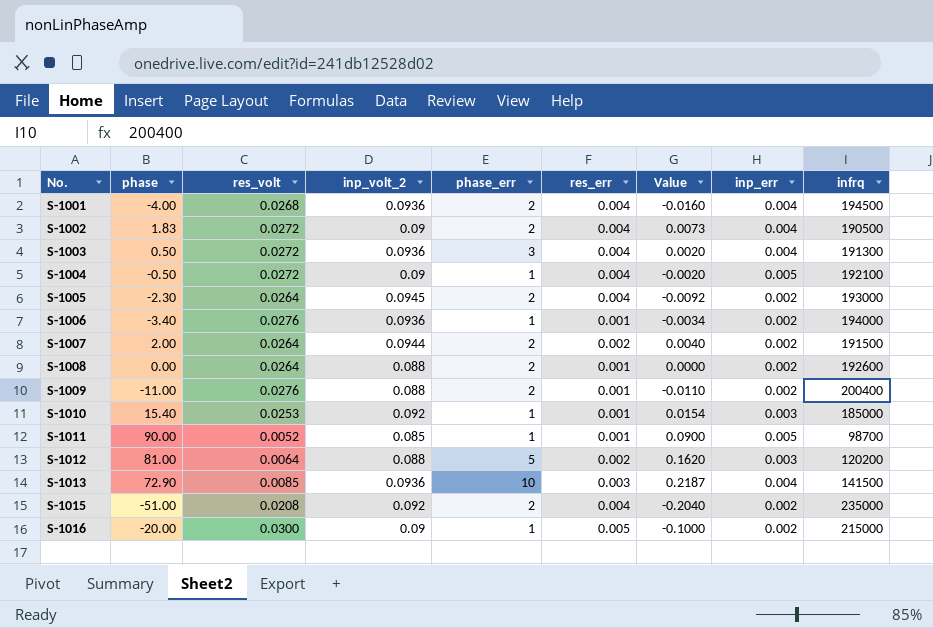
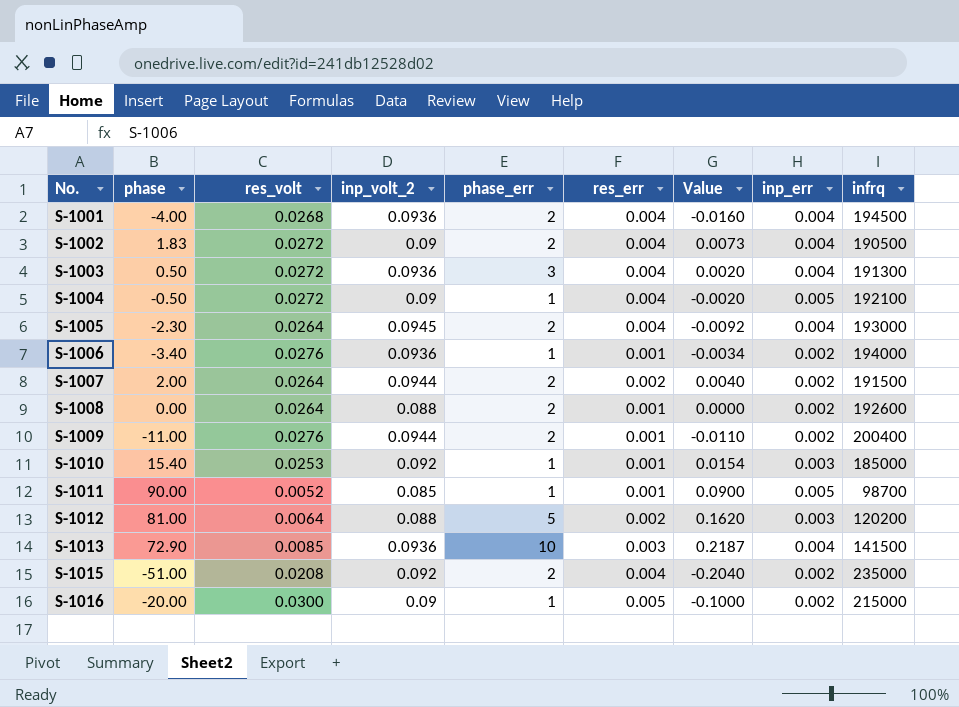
S-1005 | inp_err: 0.002 -> 0.004
S-1009 | inp_volt_2: 0.088 -> 0.0944

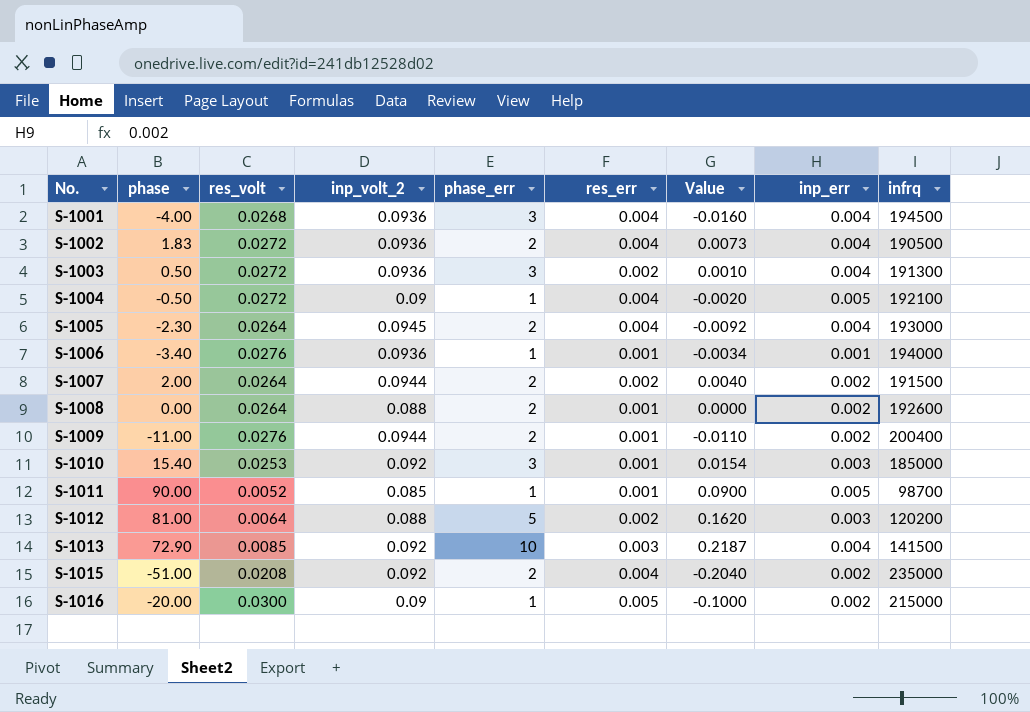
S-1001 | phase_err: 2 -> 3
S-1002 | inp_volt_2: 0.09 -> 0.0936
S-1003 | res_err: 0.004 -> 0.002
S-1003 | Value: 0.0020 -> 0.0010
S-1006 | inp_err: 0.002 -> 0.001
S-1010 | phase_err: 1 -> 3
S-1013 | inp_volt_2: 0.0936 -> 0.092

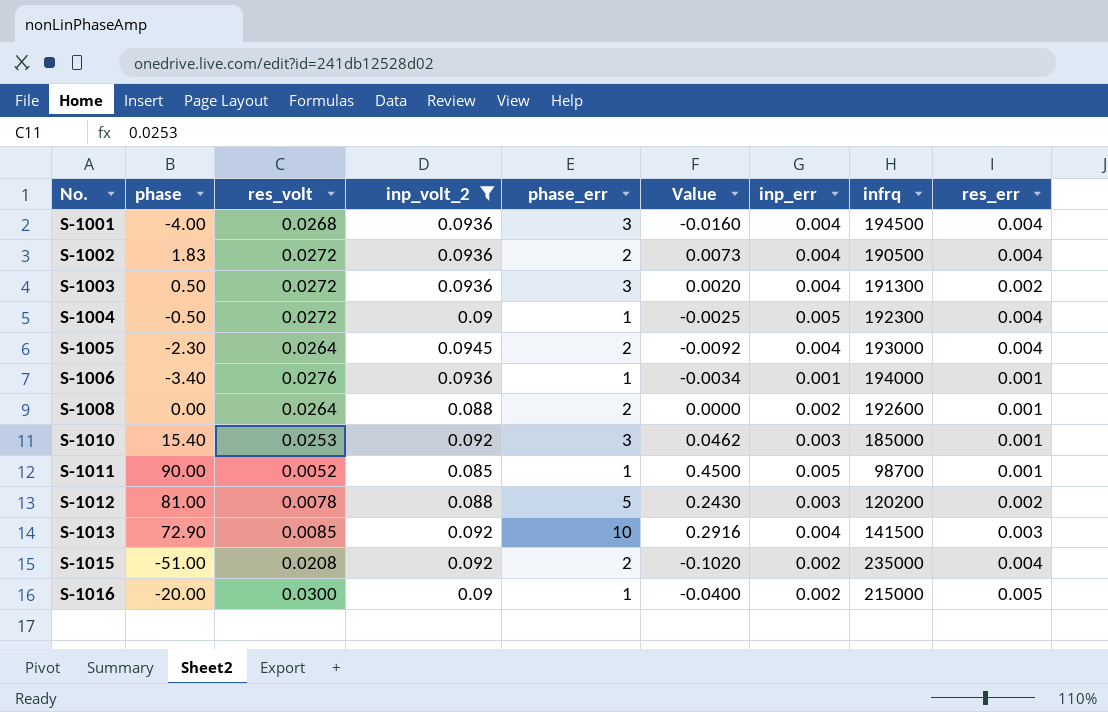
filter: none -> inp_volt_2 != 0.0944
column Value | formula: [phase] * [res_err] -> [phase] * [inp_err]
column res_err | position: 6 -> 9
S-1004 | infrq: 192100 -> 192300
S-1012 | res_volt: 0.0064 -> 0.0078

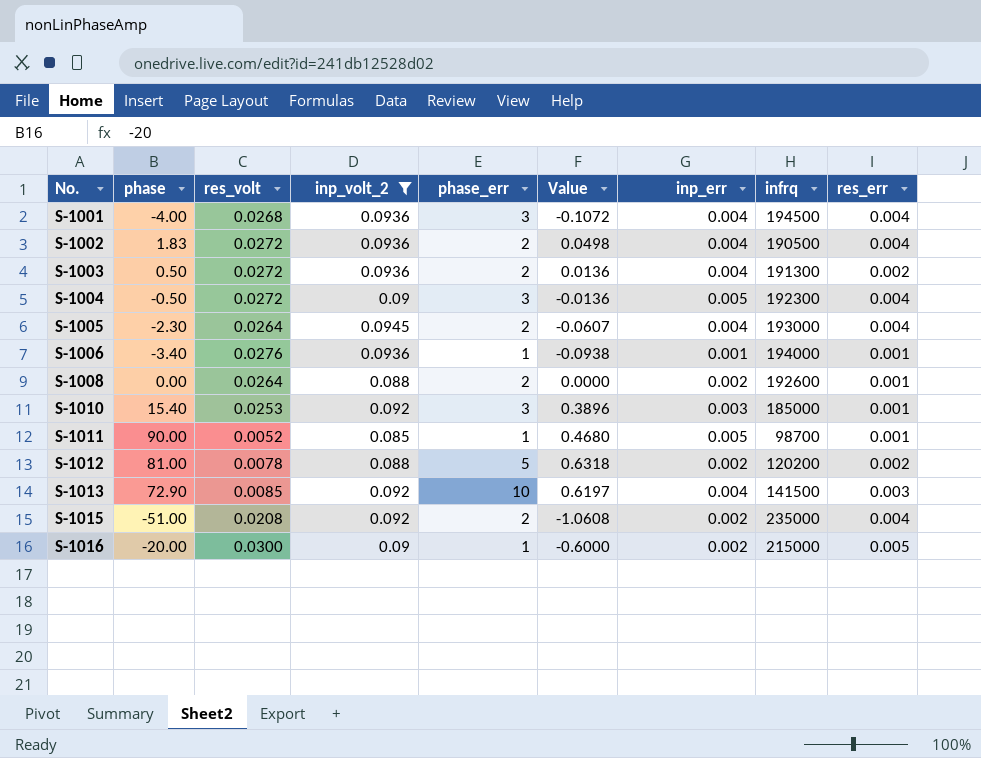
column Value | formula: [phase] * [inp_err] -> [phase] * [res_volt]
S-1003 | phase_err: 3 -> 2
S-1004 | phase_err: 1 -> 3
S-1012 | inp_err: 0.003 -> 0.002

